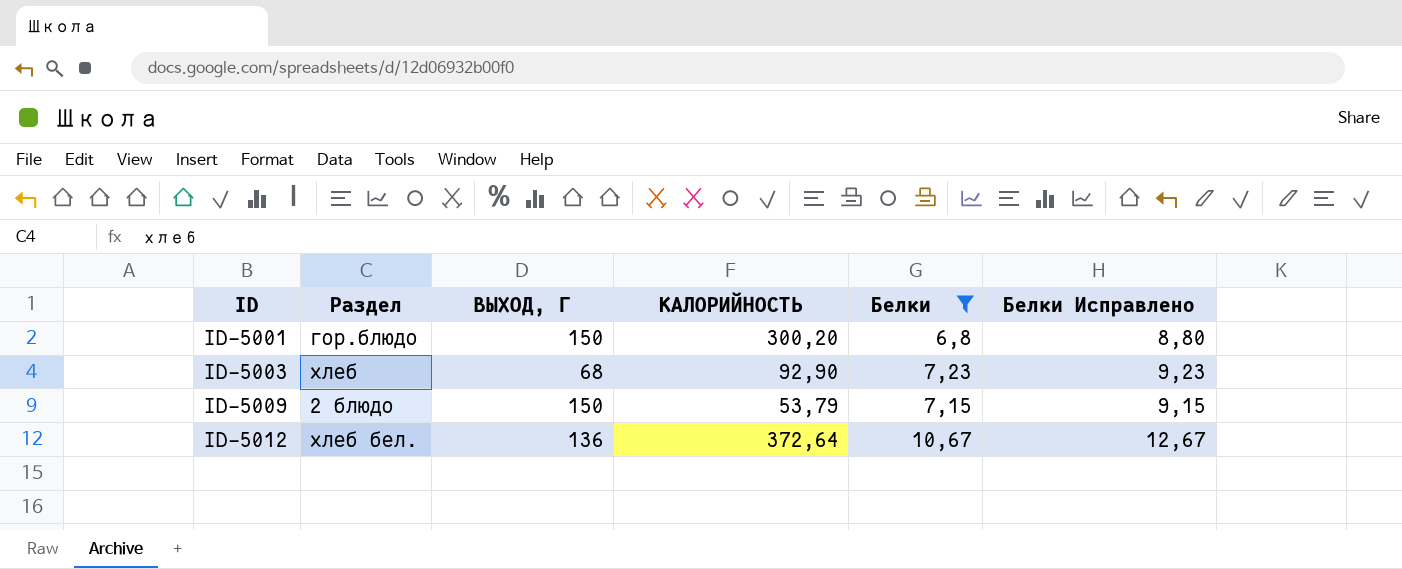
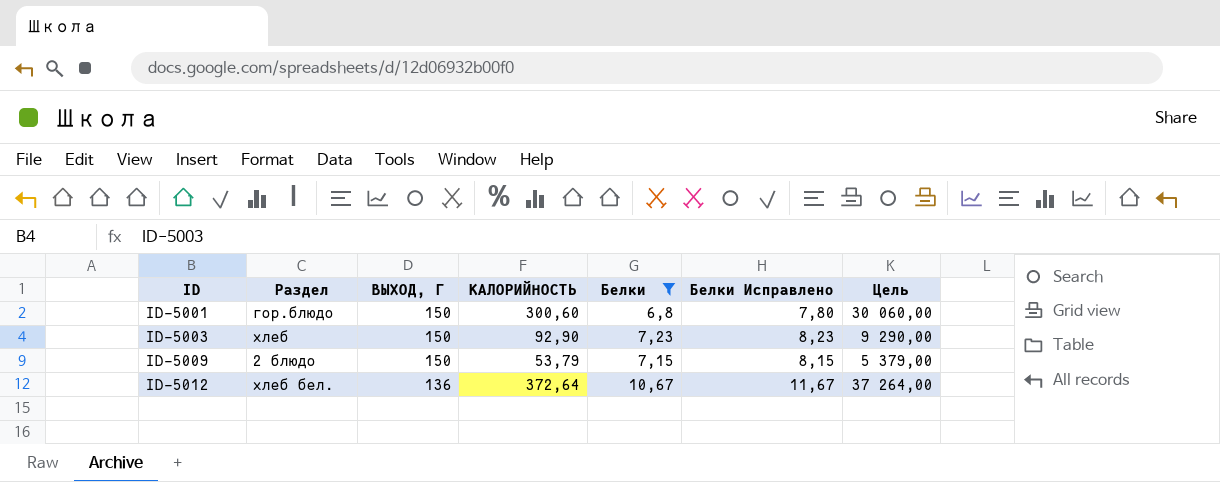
column Белки Исправлено | formula: [Белки] + 2 -> [Белки] + 1
column Цель | formula: none -> [КАЛОРИЙНОСТЬ] * 100
ID-5001 | КАЛОРИЙНОСТЬ: 300,20 -> 300,60
ID-5003 | ВЫХОД, Г: 68 -> 150

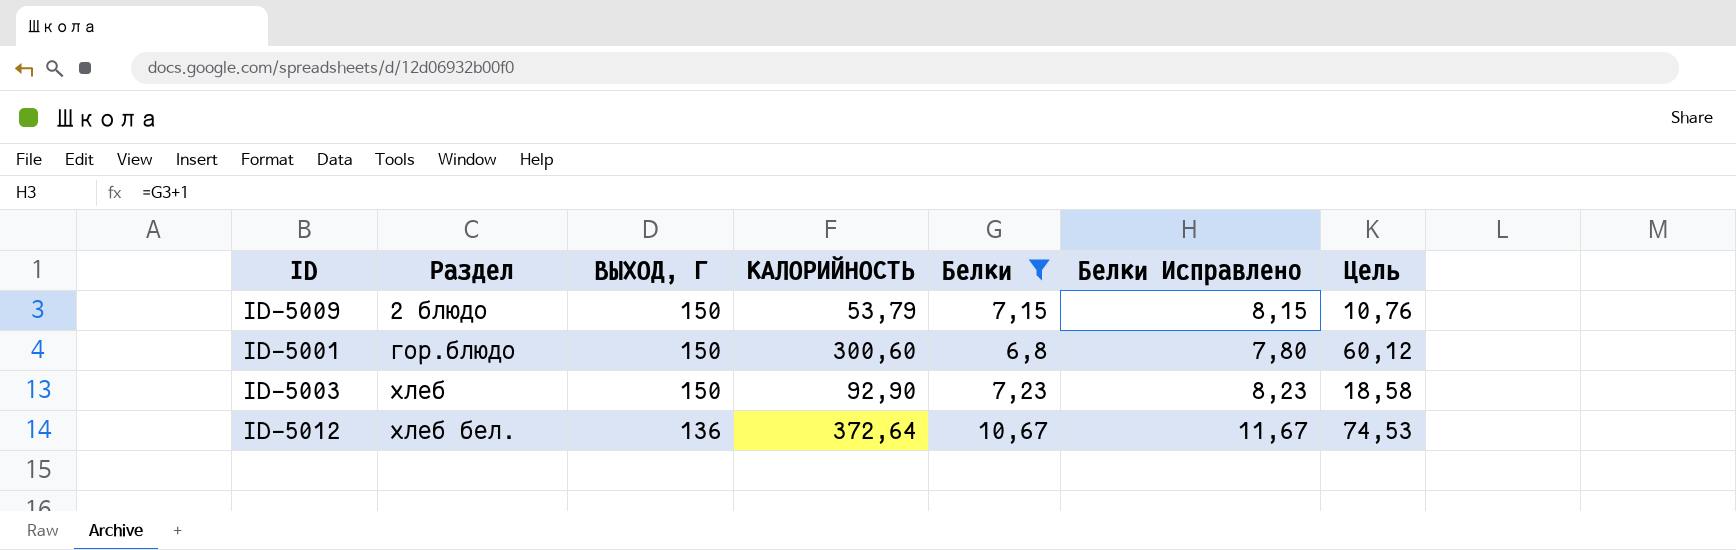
row order: ID ascending -> Раздел ascending
column Цель | formula: [КАЛОРИЙНОСТЬ] * 100 -> [КАЛОРИЙНОСТЬ] * 0,2

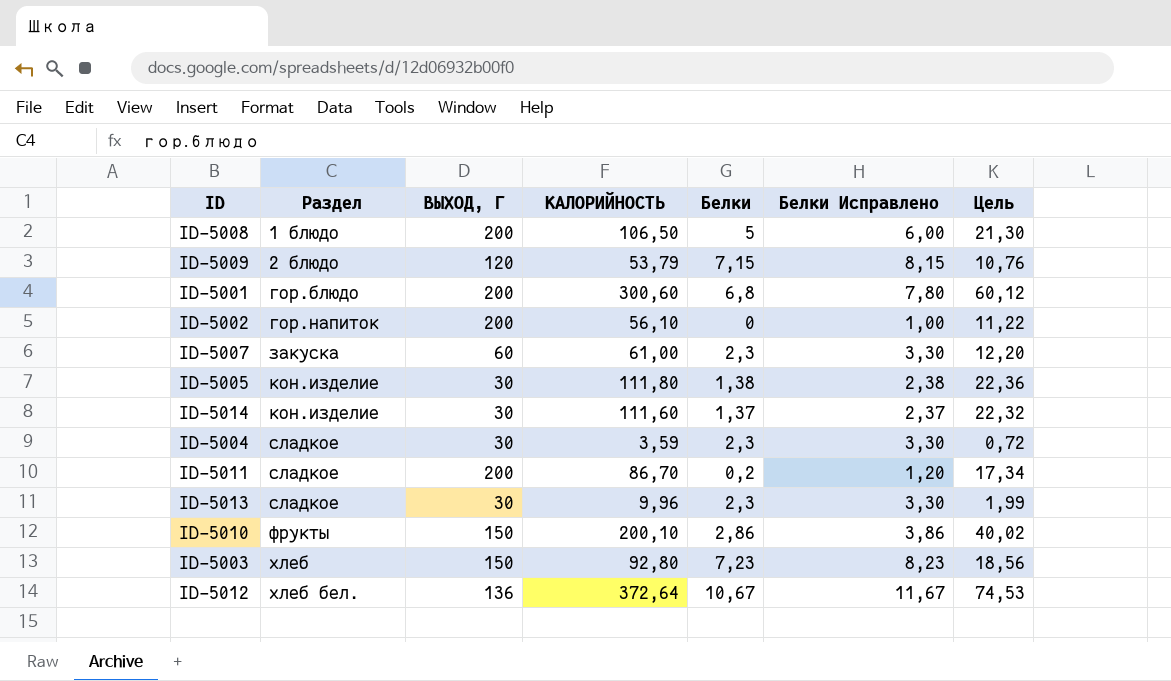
filter: Белки >= 6,8 -> none
ID-5009 | ВЫХОД, Г: 150 -> 120
ID-5001 | ВЫХОД, Г: 150 -> 200
ID-5003 | КАЛОРИЙНОСТЬ: 92,90 -> 92,80
ID-5003 | Цель: 18,58 -> 18,56

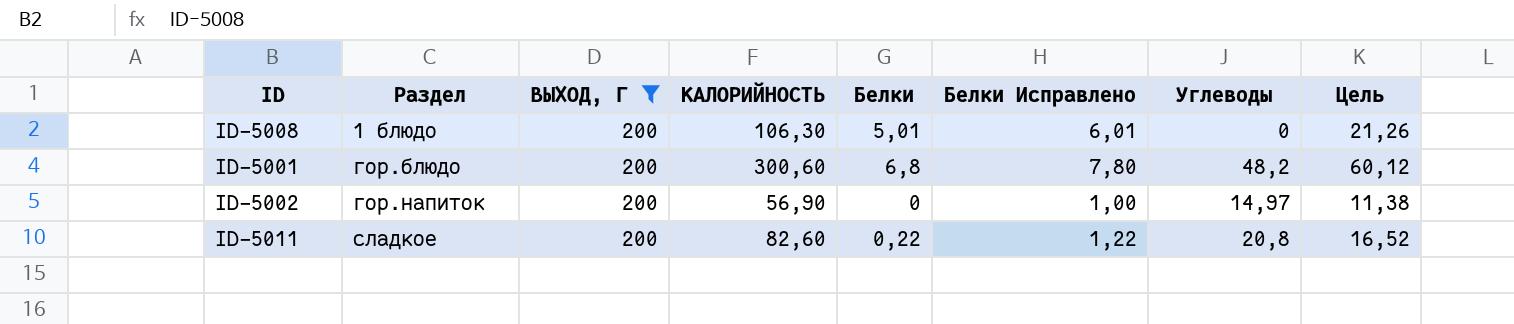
filter: none -> ВЫХОД, Г = 200
column Углеводы | position: none -> 7
ID-5008 | КАЛОРИЙНОСТЬ: 106,50 -> 106,30
ID-5008 | Белки: 5 -> 5,01
ID-5008 | Белки Исправлено: 6,00 -> 6,01
ID-5008 | Цель: 21,30 -> 21,26
ID-5002 | КАЛОРИЙНОСТЬ: 56,10 -> 56,90
ID-5002 | Цель: 11,22 -> 11,38
ID-5011 | КАЛОРИЙНОСТЬ: 86,70 -> 82,60
ID-5011 | Белки: 0,2 -> 0,22
ID-5011 | Белки Исправлено: 1,20 -> 1,22
ID-5011 | Цель: 17,34 -> 16,52

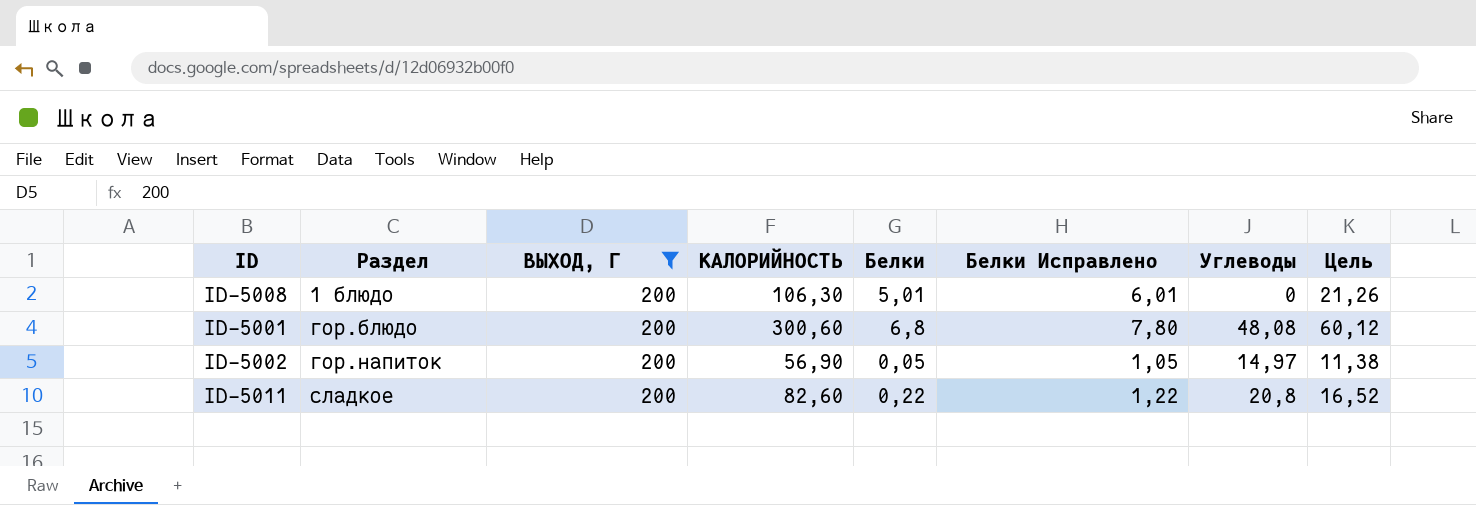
ID-5001 | Углеводы: 48,2 -> 48,08
ID-5002 | Белки: 0 -> 0,05
ID-5002 | Белки Исправлено: 1,00 -> 1,05

